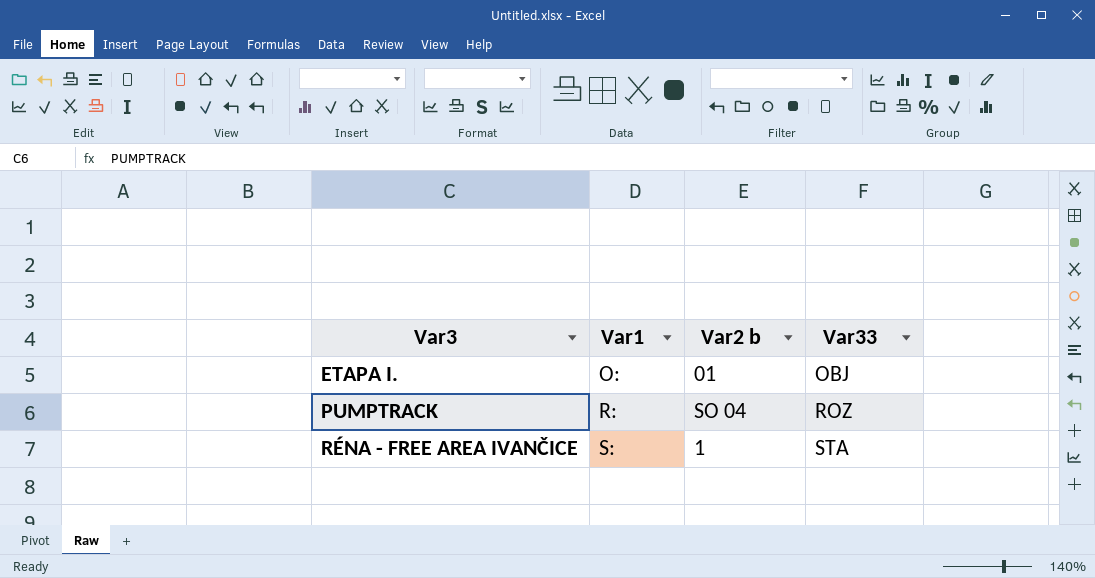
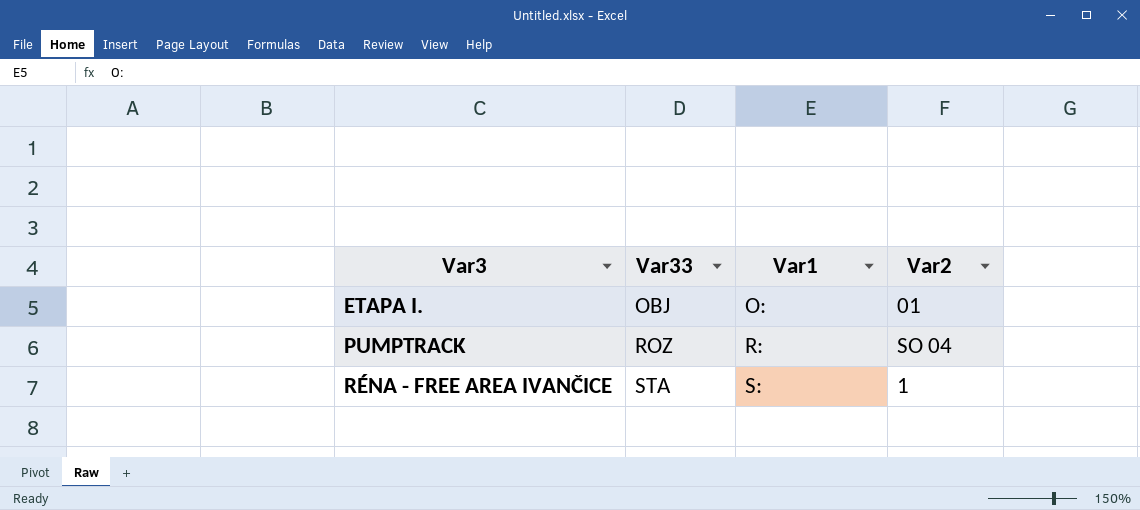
column Var33 | position: 4 -> 2
column name: Var2 b -> Var2

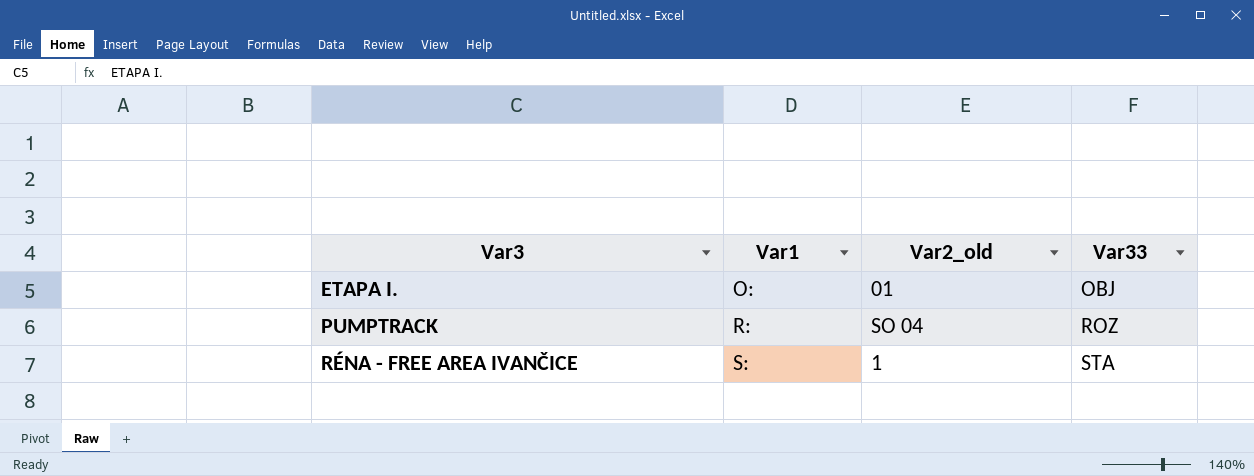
column name: Var2 -> Var2_old
column Var33 | position: 2 -> 4

